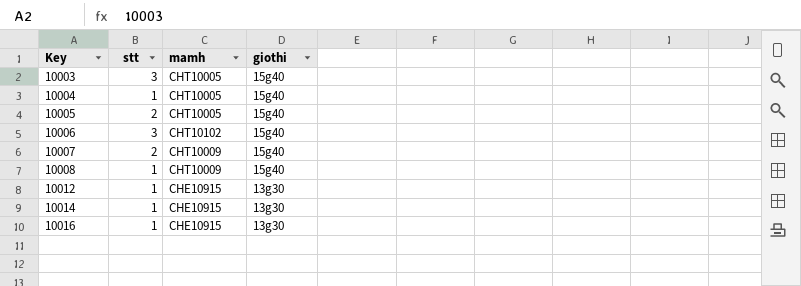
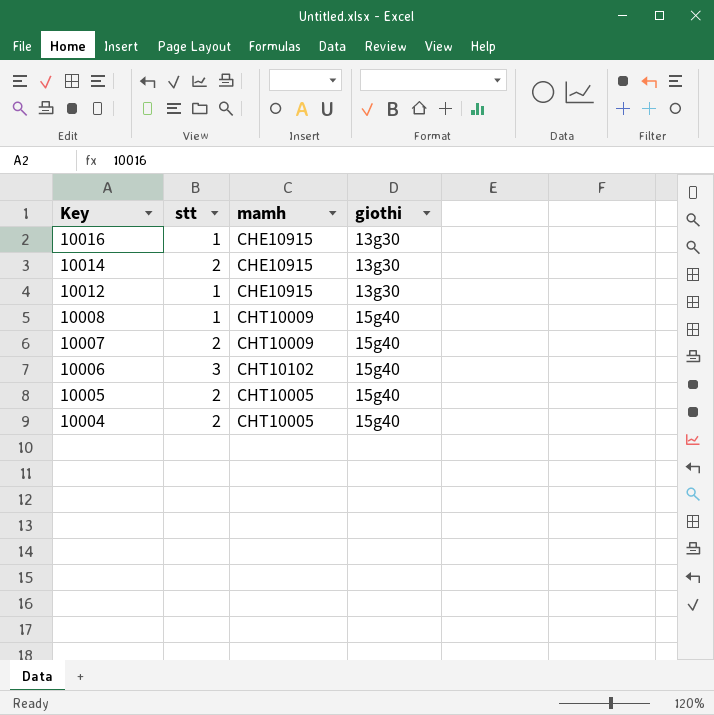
row order: Key ascending -> Key descending
row 10003: 3 | CHT10005 | 15g40 -> none
10014 | stt: 1 -> 2
10004 | stt: 1 -> 2

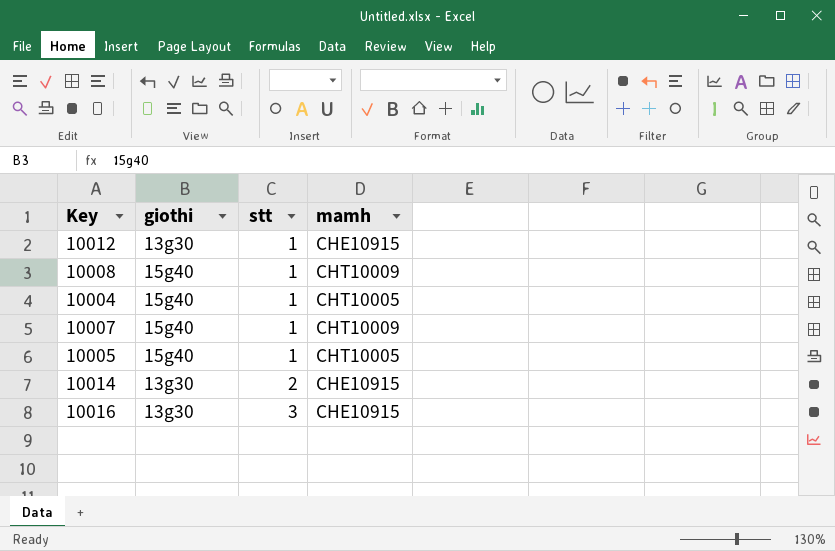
row order: Key descending -> stt ascending
column giothi | position: 4 -> 2
row 10006: 3 | CHT10102 | 15g40 -> none
10004 | stt: 2 -> 1
10007 | stt: 2 -> 1
10005 | stt: 2 -> 1
10016 | stt: 1 -> 3

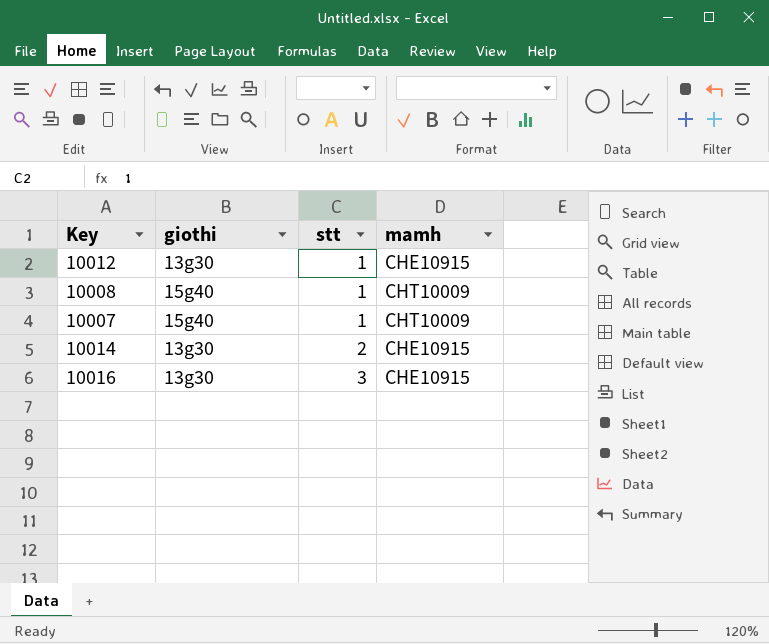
row 10004: 15g40 | 1 | CHT10005 -> none
row 10005: 15g40 | 1 | CHT10005 -> none

